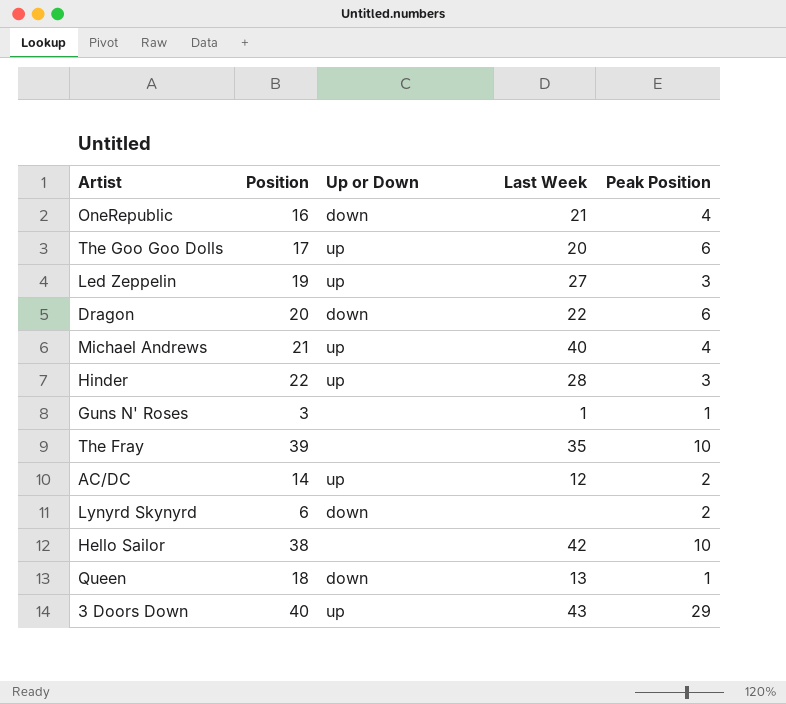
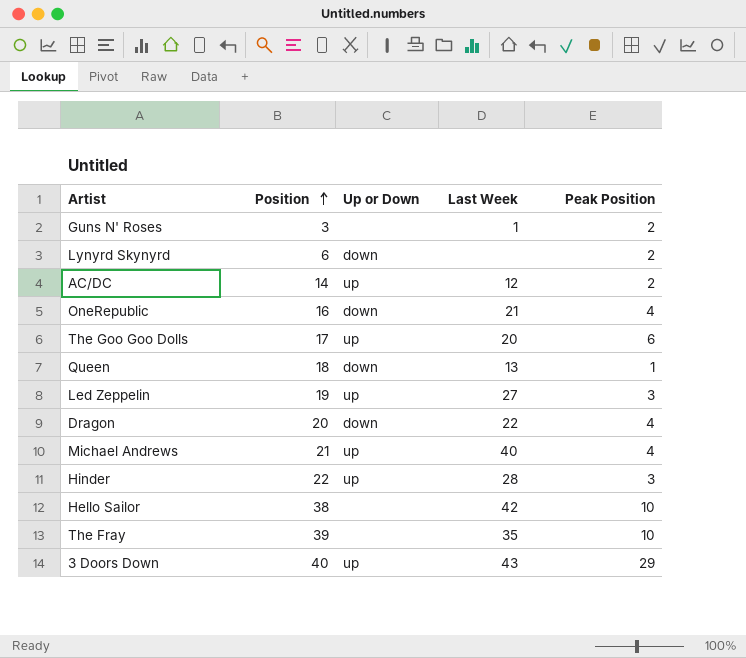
row order: none -> Position ascending
Guns N' Roses | Peak Position: 1 -> 2
Dragon | Peak Position: 6 -> 4

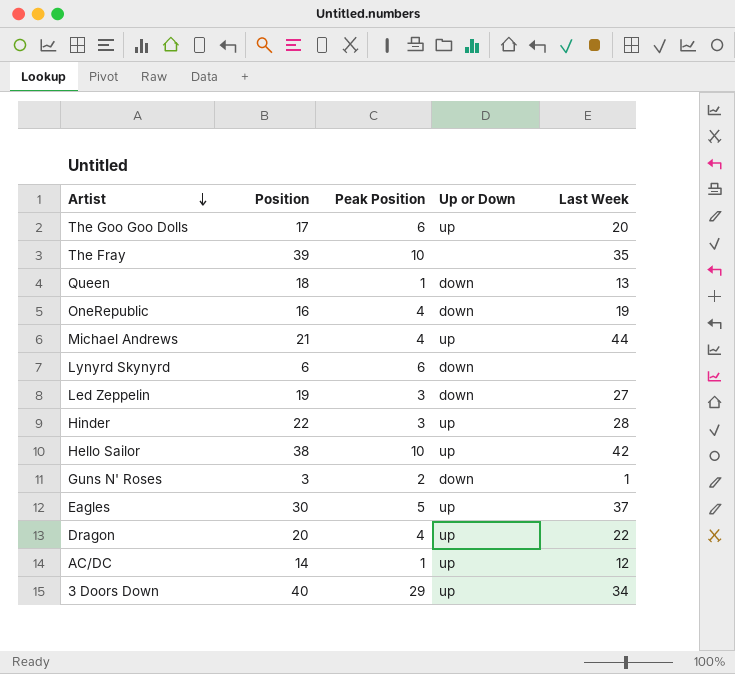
row order: Position ascending -> Artist descending
column Peak Position | position: 5 -> 3
OneRepublic | Last Week: 21 -> 19
Michael Andrews | Last Week: 40 -> 44
Lynyrd Skynyrd | Peak Position: 2 -> 6
Led Zeppelin | Up or Down: up -> down
Hello Sailor | Up or Down: none -> up
Guns N' Roses | Up or Down: none -> down
row Eagles: none -> 30 | 5 | up | 37
Dragon | Up or Down: down -> up
AC/DC | Peak Position: 2 -> 1
3 Doors Down | Last Week: 43 -> 34

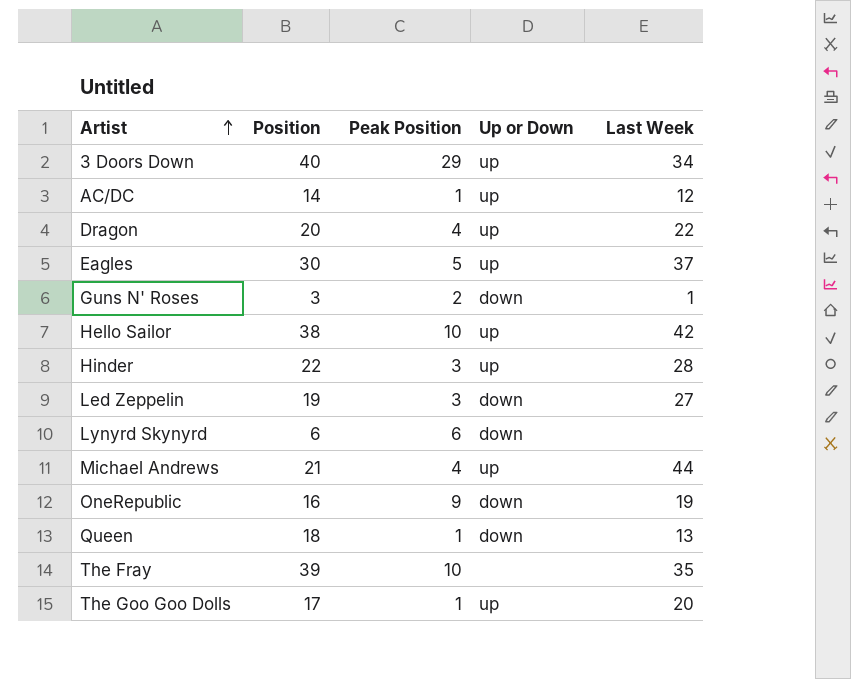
row order: Artist descending -> Artist ascending
OneRepublic | Peak Position: 4 -> 9
The Goo Goo Dolls | Peak Position: 6 -> 1

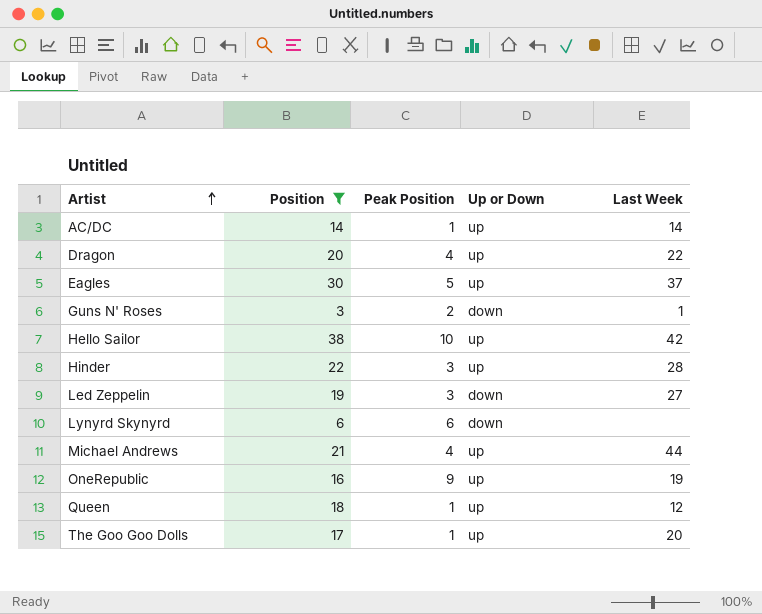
filter: none -> Position <= 38
AC/DC | Last Week: 12 -> 14
OneRepublic | Up or Down: down -> up
Queen | Up or Down: down -> up
Queen | Last Week: 13 -> 12

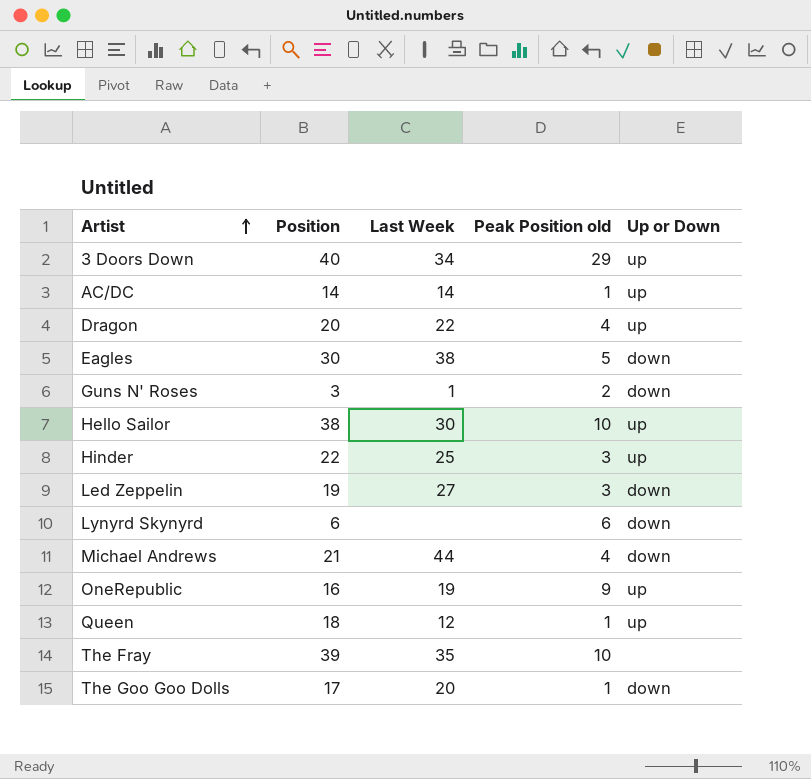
filter: Position <= 38 -> none
column Last Week | position: 5 -> 3
column name: Peak Position -> Peak Position old
Eagles | Last Week: 37 -> 38
Eagles | Up or Down: up -> down
Hello Sailor | Last Week: 42 -> 30
Hinder | Last Week: 28 -> 25
Michael Andrews | Up or Down: up -> down
The Goo Goo Dolls | Up or Down: up -> down

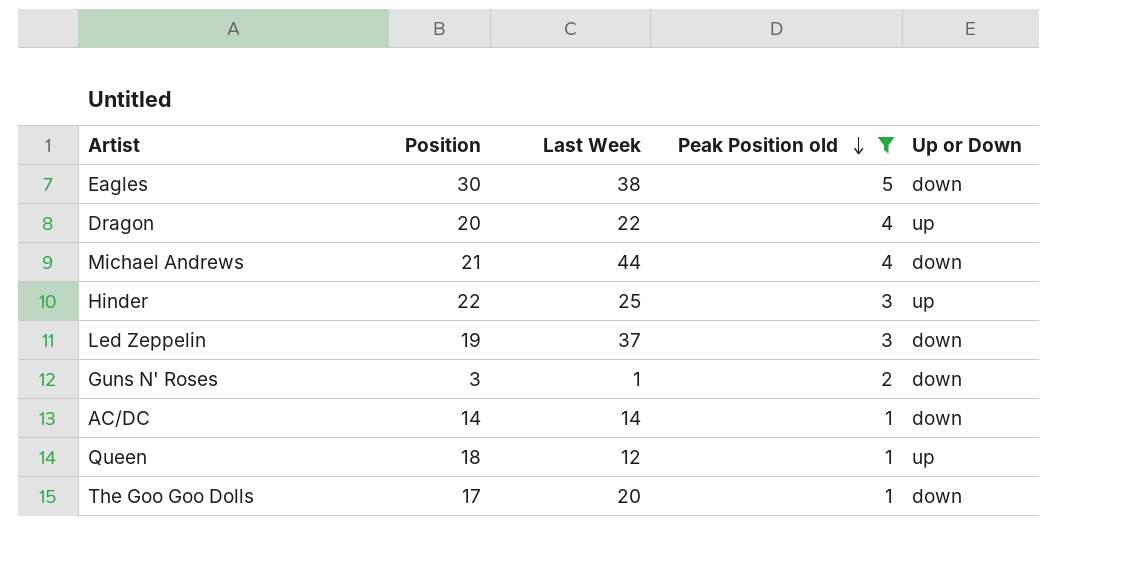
filter: none -> Peak Position old <= 5
row order: Artist ascending -> Peak Position old descending
Led Zeppelin | Last Week: 27 -> 37
AC/DC | Up or Down: up -> down

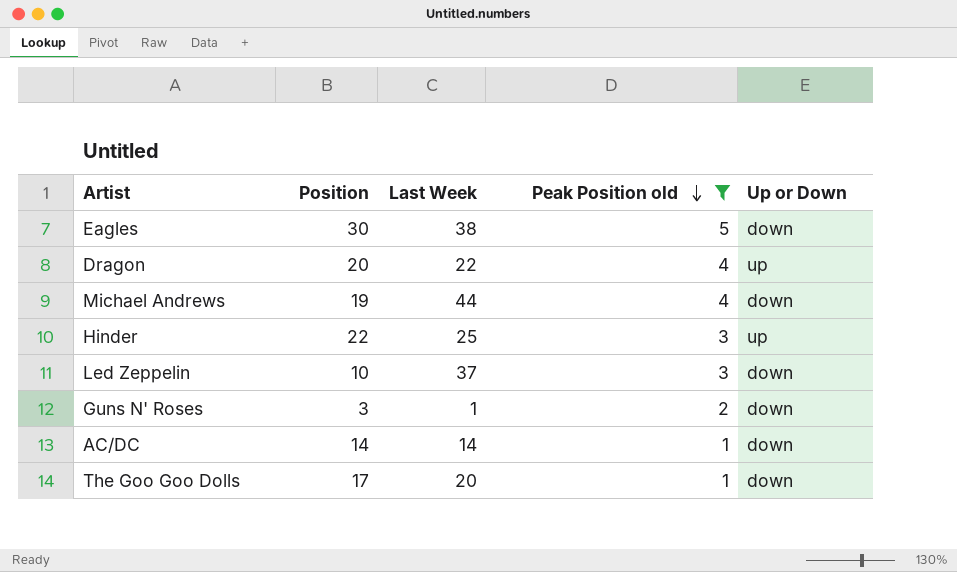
row Queen: 18 | 12 | 1 | up -> none
Michael Andrews | Position: 21 -> 19
Led Zeppelin | Position: 19 -> 10

